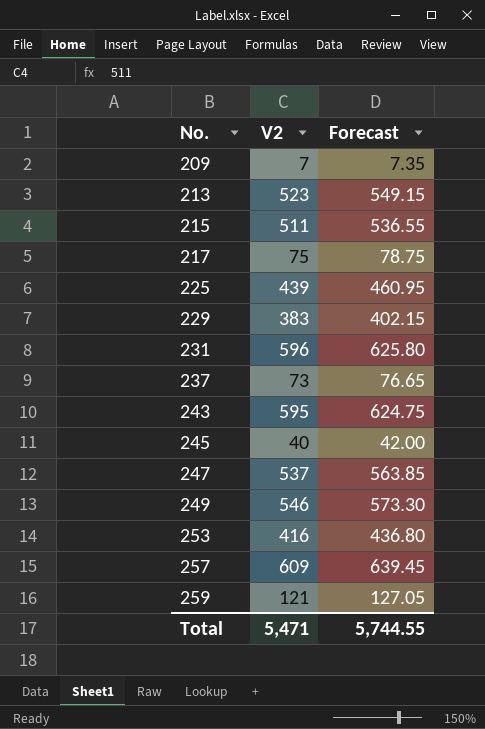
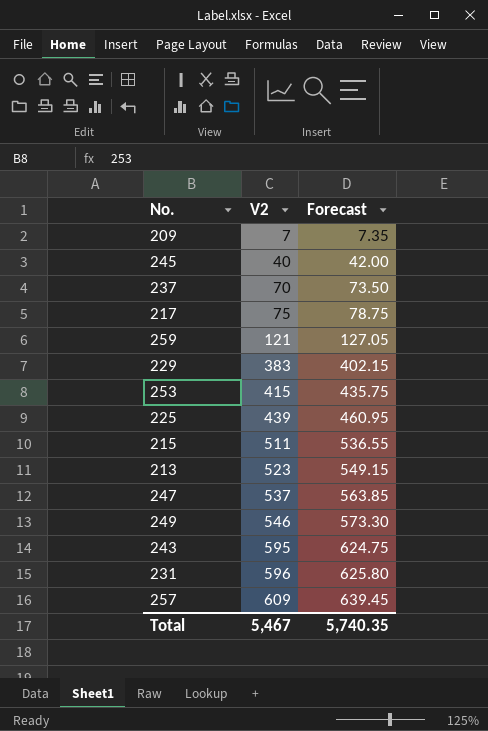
row order: No. ascending -> V2 ascending
237 | V2: 73 -> 70
237 | Forecast: 76.65 -> 73.50
253 | V2: 416 -> 415
253 | Forecast: 436.80 -> 435.75
Total | V2: 5,471 -> 5,467
Total | Forecast: 5,744.55 -> 5,740.35

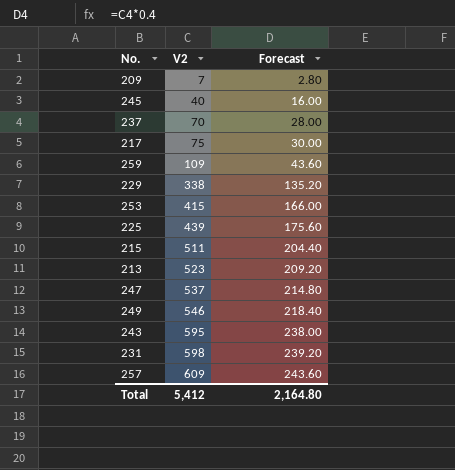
column Forecast | formula: [V2] * 1.05 -> [V2] * 0.4
259 | V2: 121 -> 109
229 | V2: 383 -> 338
231 | V2: 596 -> 598
Total | V2: 5,467 -> 5,412
Total | Forecast: 5,740.35 -> 2,164.80

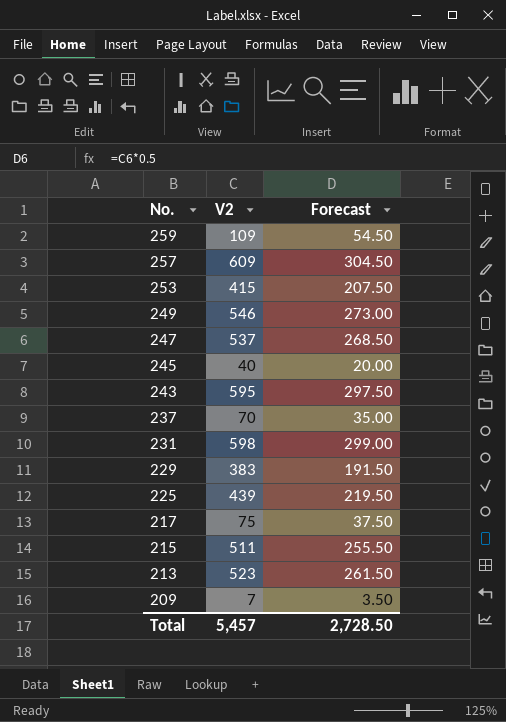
row order: V2 ascending -> No. descending
column Forecast | formula: [V2] * 0.4 -> [V2] * 0.5
229 | V2: 338 -> 383
Total | V2: 5,412 -> 5,457
Total | Forecast: 2,164.80 -> 2,728.50

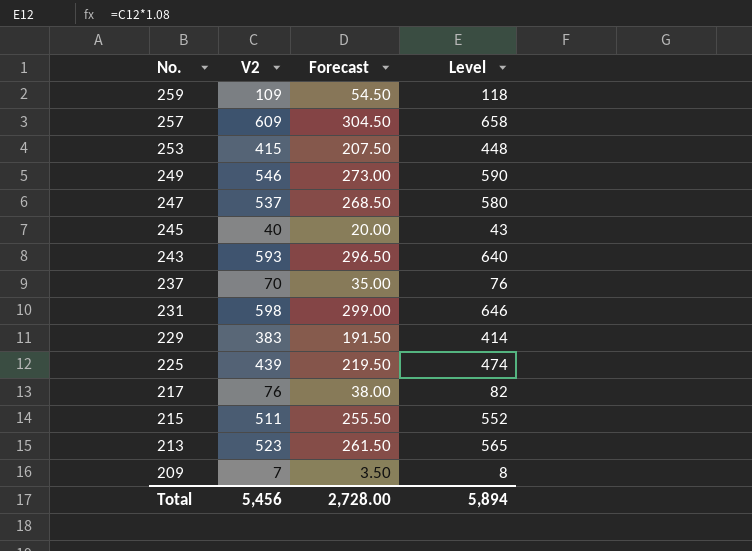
column Level | formula: none -> [V2] * 1.08
243 | V2: 595 -> 593
243 | Forecast: 297.50 -> 296.50
217 | V2: 75 -> 76
217 | Forecast: 37.50 -> 38.00
Total | V2: 5,457 -> 5,456
Total | Forecast: 2,728.50 -> 2,728.00

